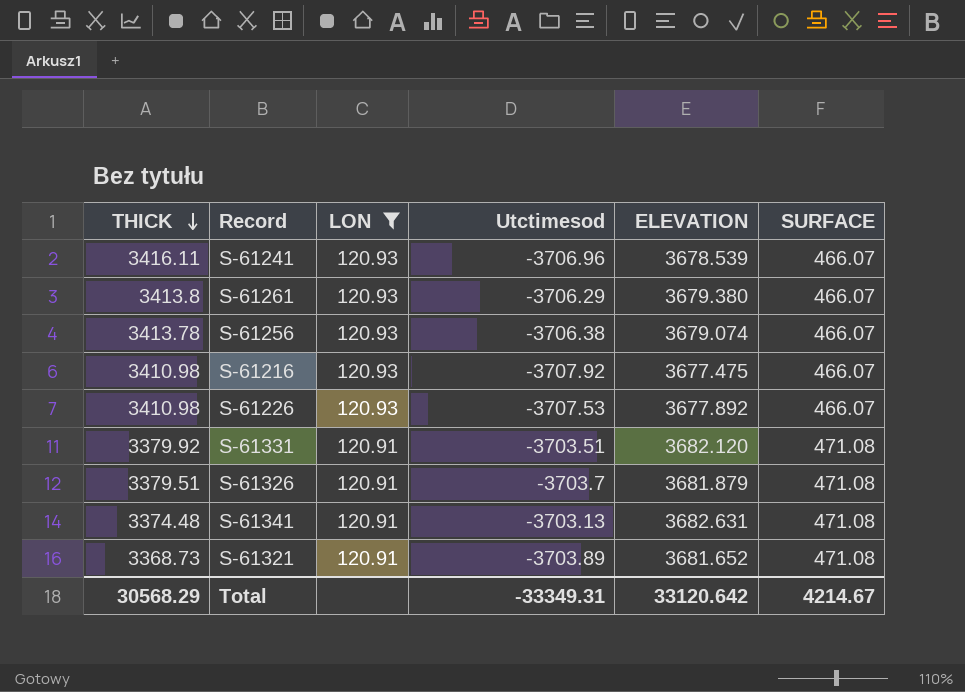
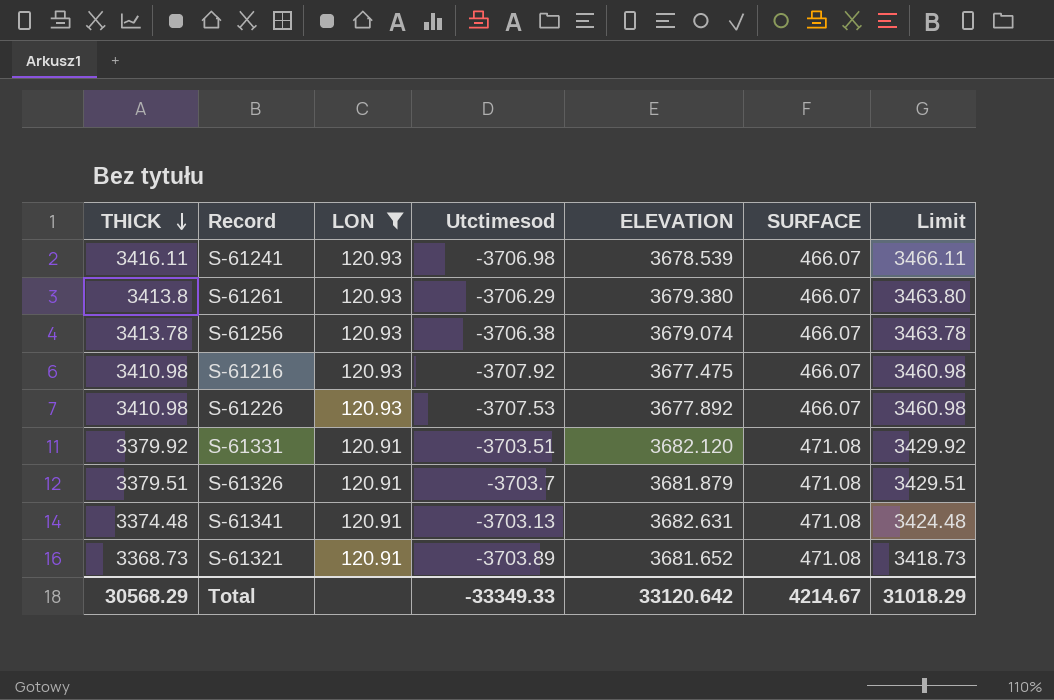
column Limit | formula: none -> [THICK] + 50
S-61241 | Utctimesod: -3706.96 -> -3706.98
Total | Utctimesod: -33349.31 -> -33349.33

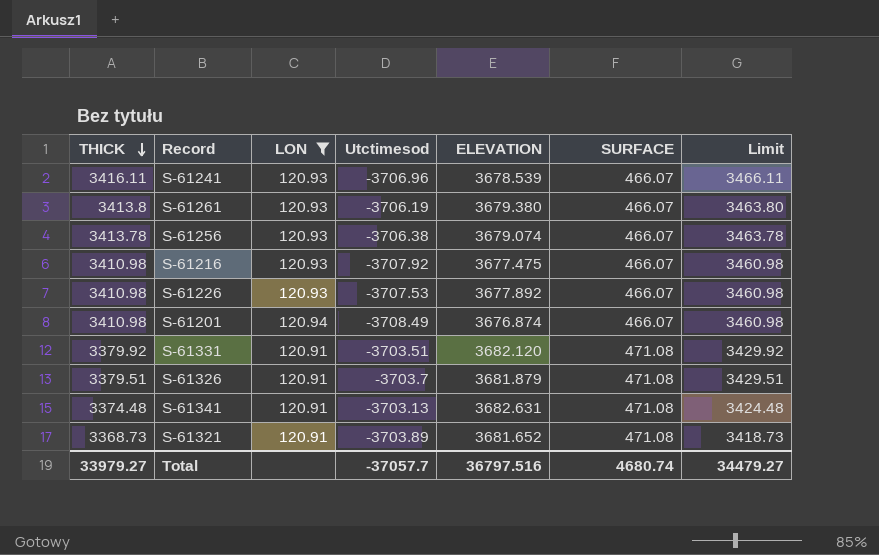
S-61241 | Utctimesod: -3706.98 -> -3706.96
S-61261 | Utctimesod: -3706.29 -> -3706.19
row S-61201: none -> 3410.98 | 120.94 | -3708.49 | 3676.874 | 466.07 | 3460.98
Total | THICK: 30568.29 -> 33979.27
Total | Utctimesod: -33349.33 -> -37057.7
Total | ELEVATION: 33120.642 -> 36797.516
Total | SURFACE: 4214.67 -> 4680.74
Total | Limit: 31018.29 -> 34479.27

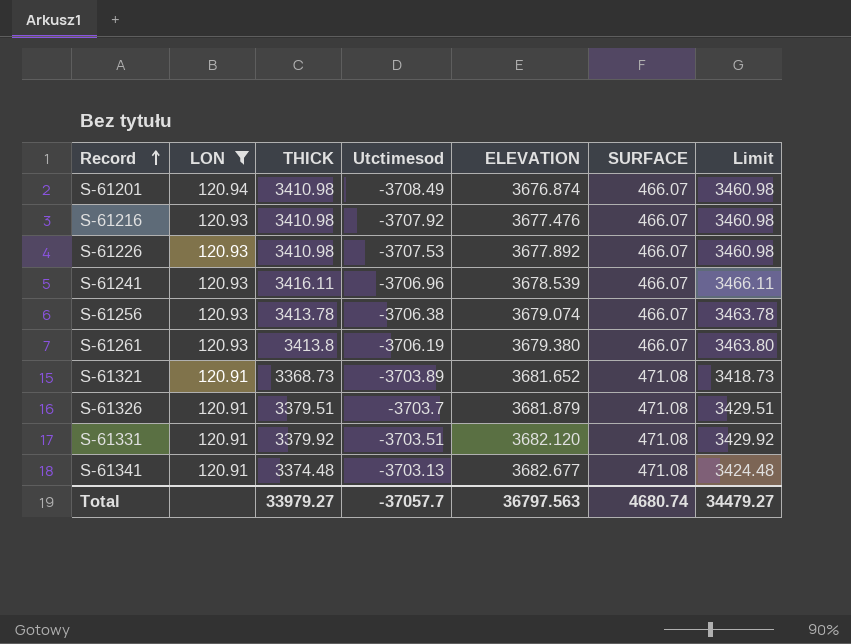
row order: THICK descending -> Record ascending
column THICK | position: 1 -> 3
S-61216 | ELEVATION: 3677.475 -> 3677.476
S-61341 | ELEVATION: 3682.631 -> 3682.677
Total | ELEVATION: 36797.516 -> 36797.563

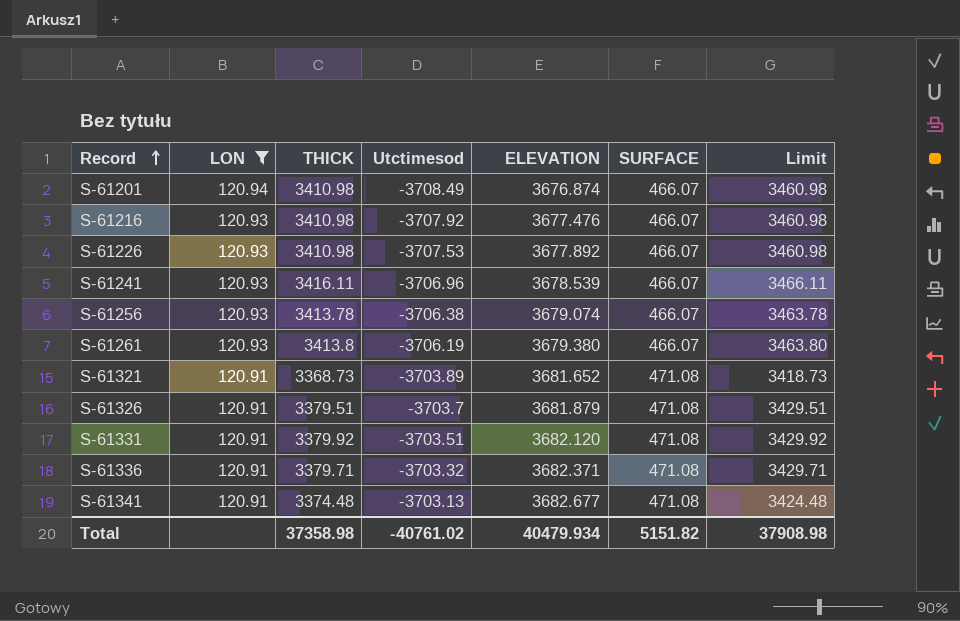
row S-61336: none -> 120.91 | 3379.71 | -3703.32 | 3682.371 | 471.08 | 3429.71
Total | THICK: 33979.27 -> 37358.98
Total | Utctimesod: -37057.7 -> -40761.02
Total | ELEVATION: 36797.563 -> 40479.934
Total | SURFACE: 4680.74 -> 5151.82
Total | Limit: 34479.27 -> 37908.98

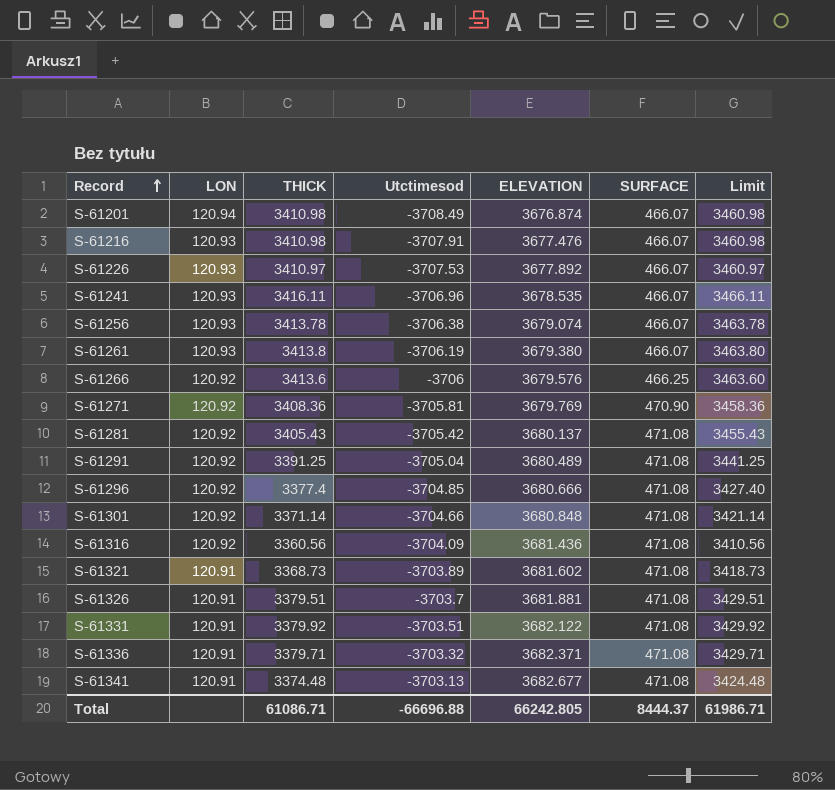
filter: LON != 120.92 -> none
S-61216 | Utctimesod: -3707.92 -> -3707.91
S-61226 | THICK: 3410.98 -> 3410.97
S-61226 | Limit: 3460.98 -> 3460.97
S-61241 | ELEVATION: 3678.539 -> 3678.535
S-61321 | ELEVATION: 3681.652 -> 3681.602
S-61326 | ELEVATION: 3681.879 -> 3681.881
S-61331 | ELEVATION: 3682.120 -> 3682.122
Total | THICK: 37358.98 -> 61086.71
Total | Utctimesod: -40761.02 -> -66696.88
Total | ELEVATION: 40479.934 -> 66242.805
Total | SURFACE: 5151.82 -> 8444.37
Total | Limit: 37908.98 -> 61986.71

